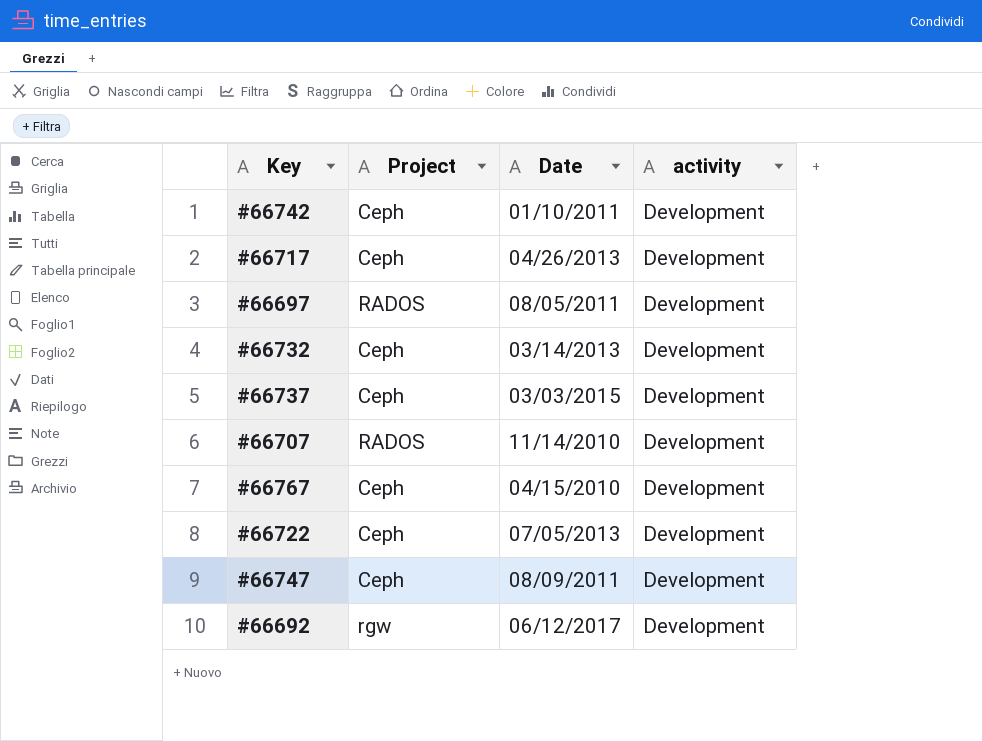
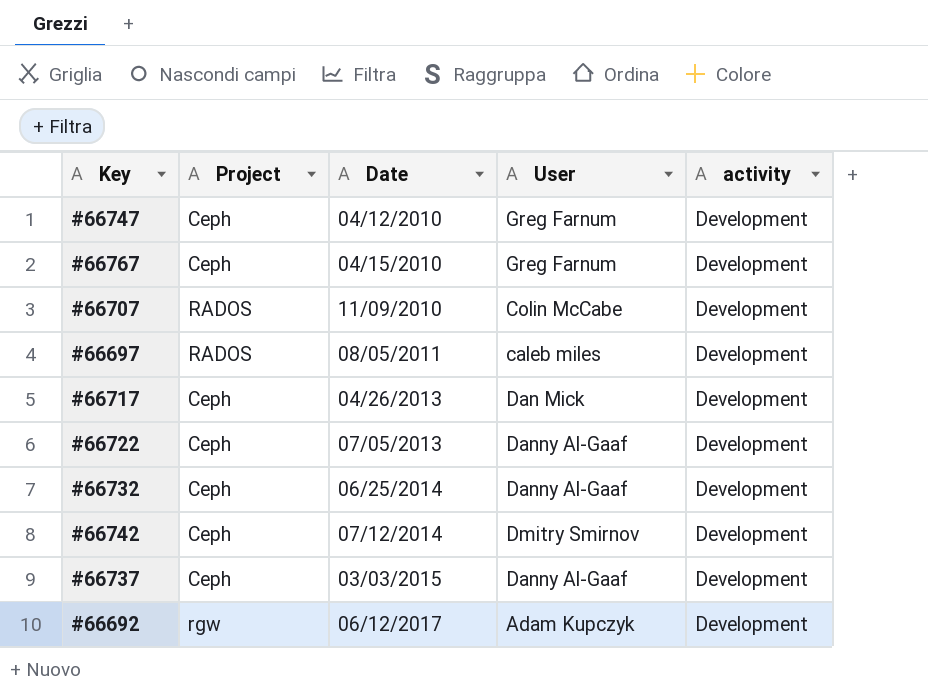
row order: none -> Date ascending
column User | position: none -> 4
#66747 | Date: 08/09/2011 -> 04/12/2010
#66707 | Date: 11/14/2010 -> 11/09/2010
#66732 | Date: 03/14/2013 -> 06/25/2014
#66742 | Date: 01/10/2011 -> 07/12/2014

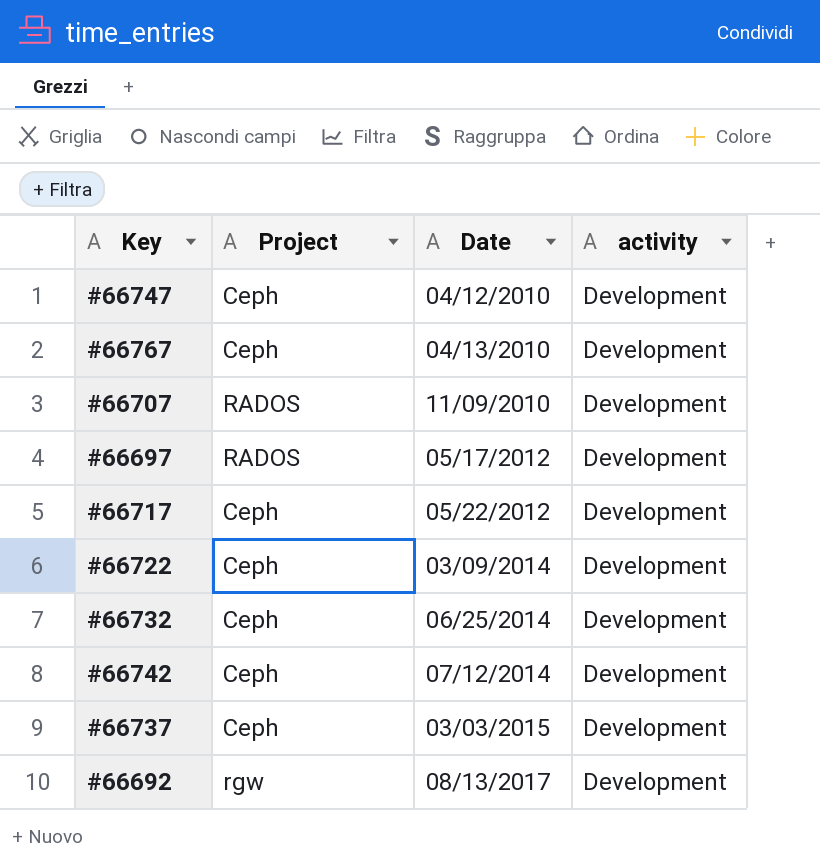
column User | position: 4 -> none
#66767 | Date: 04/15/2010 -> 04/13/2010
#66697 | Date: 08/05/2011 -> 05/17/2012
#66717 | Date: 04/26/2013 -> 05/22/2012
#66722 | Date: 07/05/2013 -> 03/09/2014
#66692 | Date: 06/12/2017 -> 08/13/2017

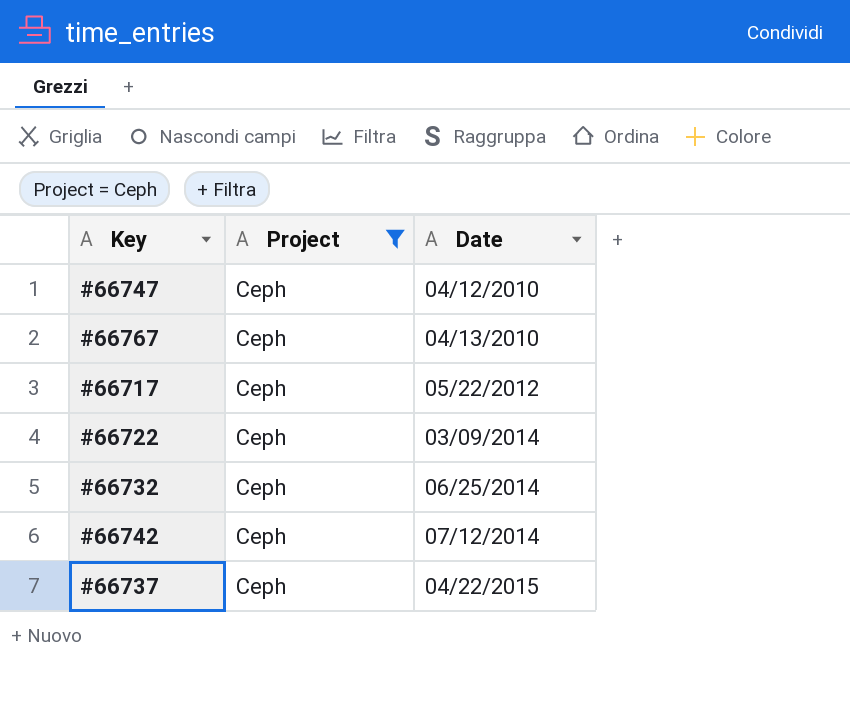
filter: none -> Project = Ceph
column activity | position: 4 -> none
#66737 | Date: 03/03/2015 -> 04/22/2015

